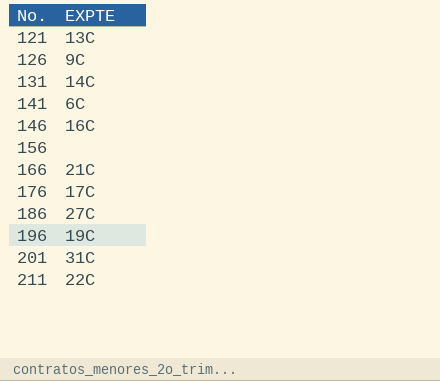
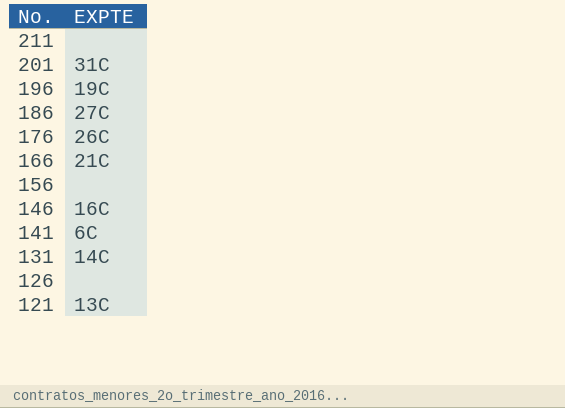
row order: No. ascending -> No. descending
211 | EXPTE: 22C -> none
176 | EXPTE: 17C -> 26C
126 | EXPTE: 9C -> none

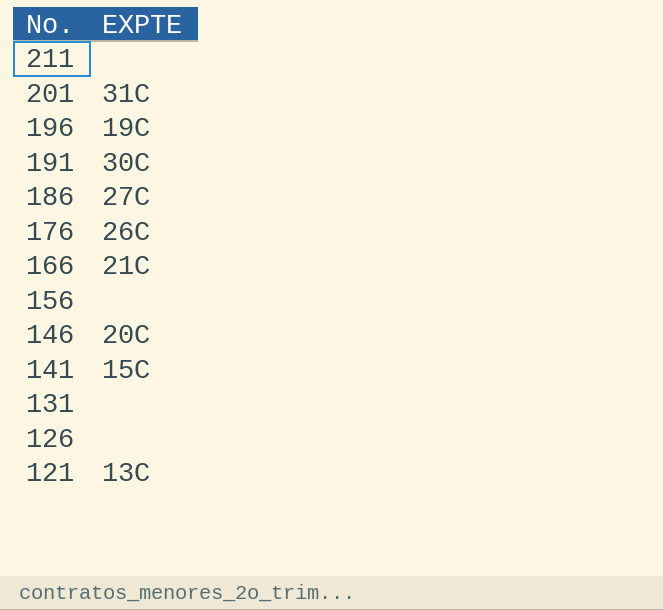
row 191: none -> 30C
146 | EXPTE: 16C -> 20C
141 | EXPTE: 6C -> 15C
131 | EXPTE: 14C -> none

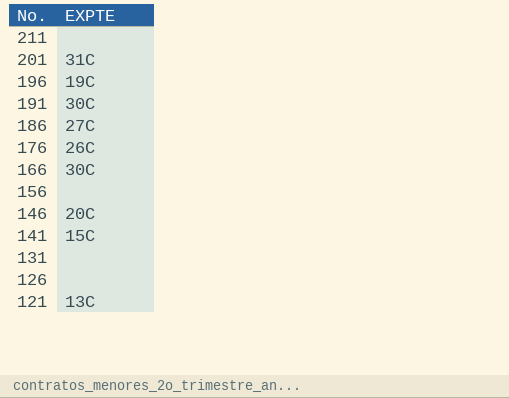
166 | EXPTE: 21C -> 30C

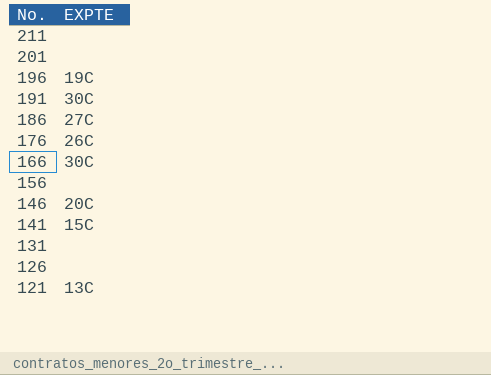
201 | EXPTE: 31C -> none

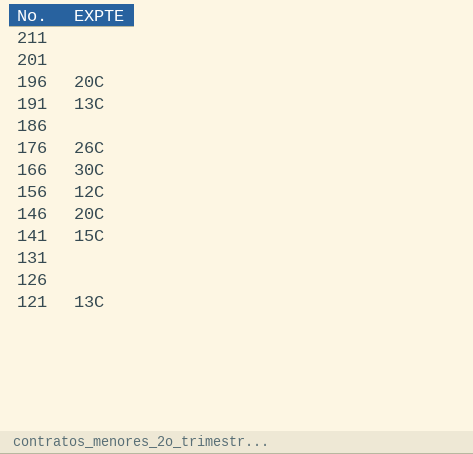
196 | EXPTE: 19C -> 20C
191 | EXPTE: 30C -> 13C
186 | EXPTE: 27C -> none
156 | EXPTE: none -> 12C

